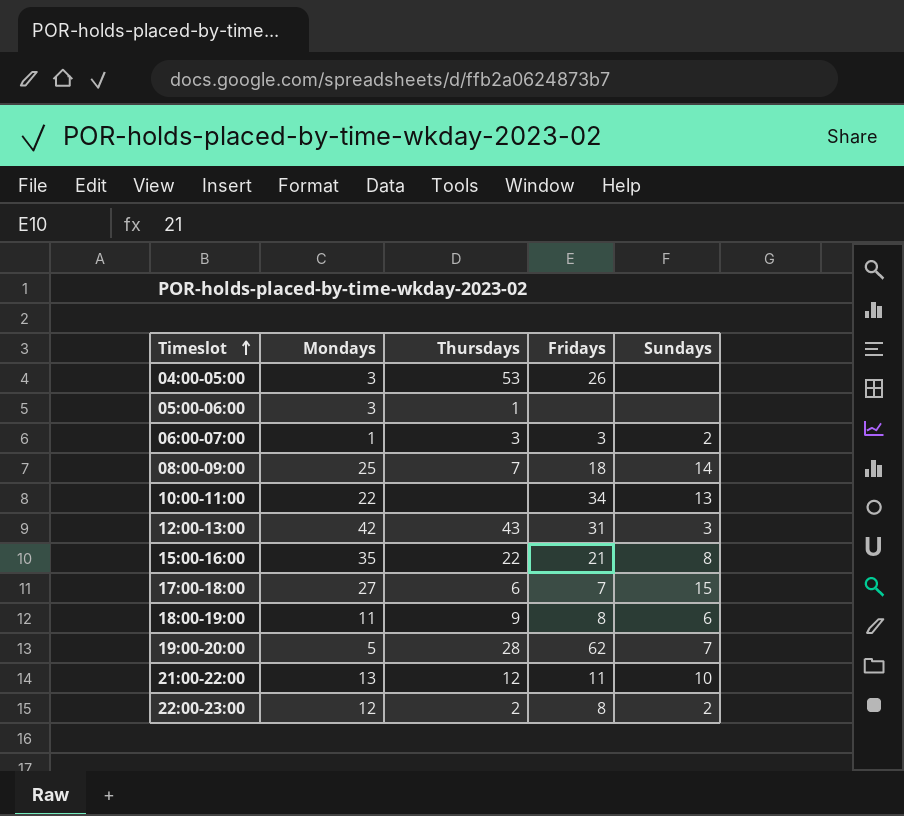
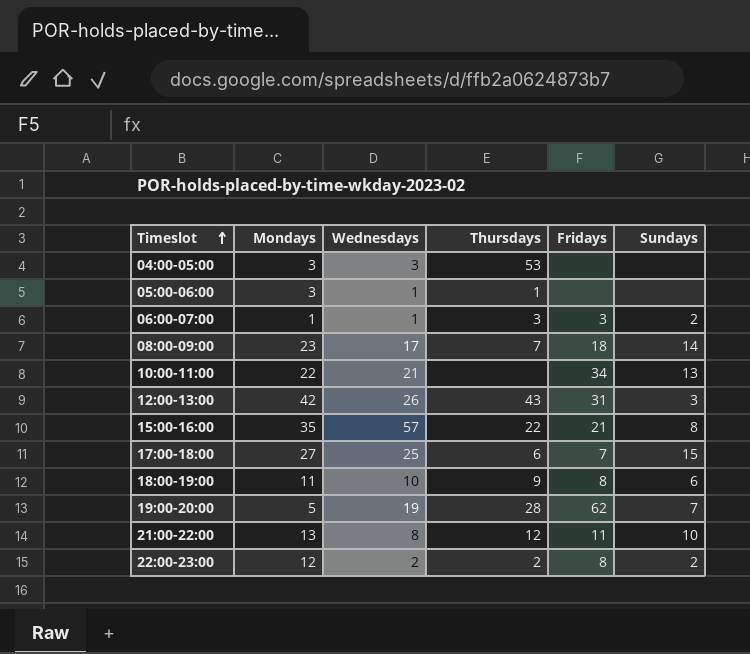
column Wednesdays | position: none -> 3
04:00-05:00 | Fridays: 26 -> none
08:00-09:00 | Mondays: 25 -> 23

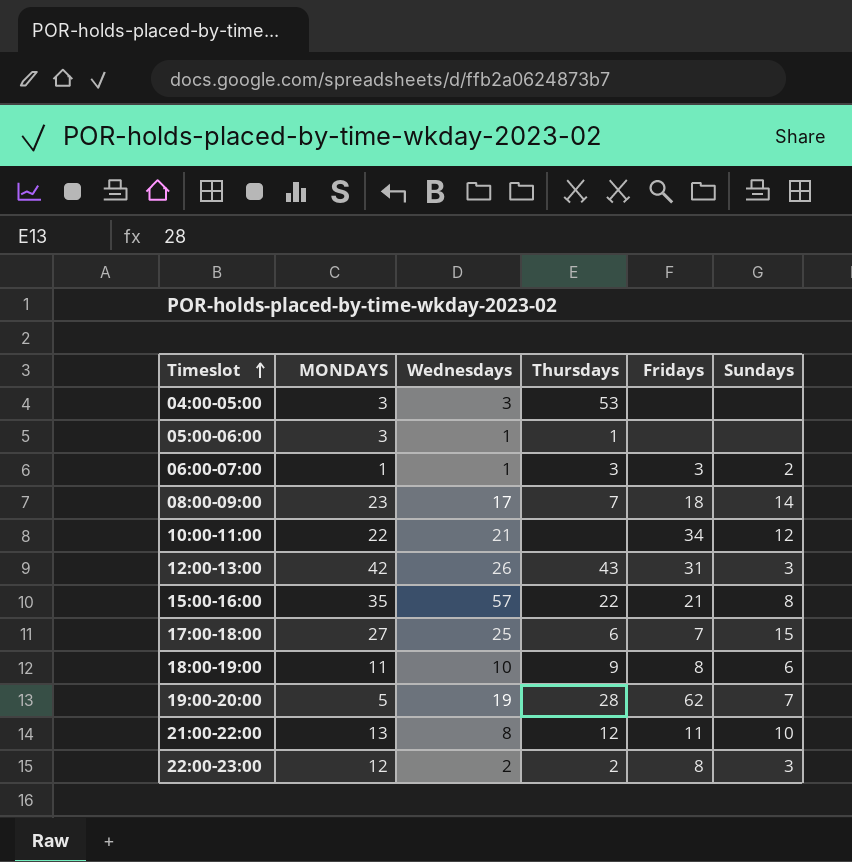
column name: Mondays -> MONDAYS
10:00-11:00 | Sundays: 13 -> 12
22:00-23:00 | Sundays: 2 -> 3

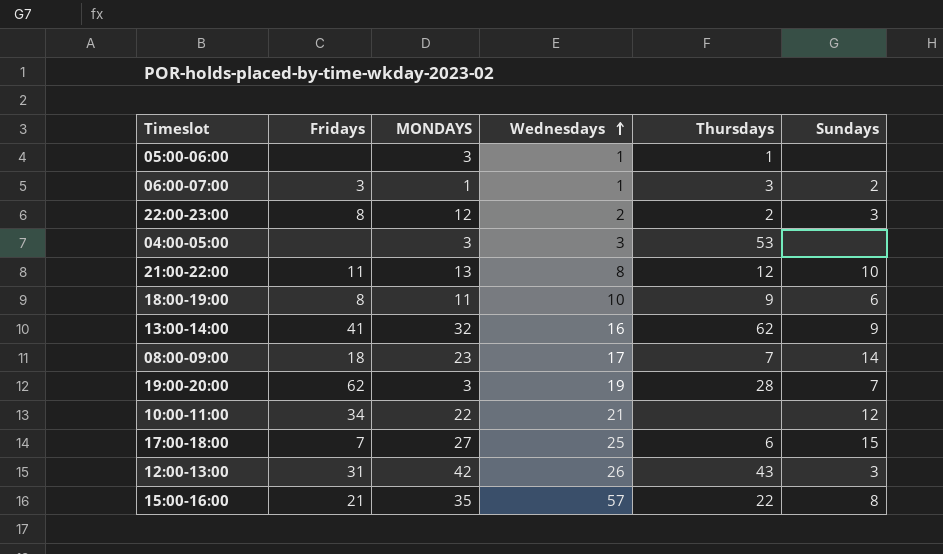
row order: Timeslot ascending -> Wednesdays ascending
column Fridays | position: 5 -> 2
row 13:00-14:00: none -> 41 | 32 | 16 | 62 | 9
19:00-20:00 | MONDAYS: 5 -> 3

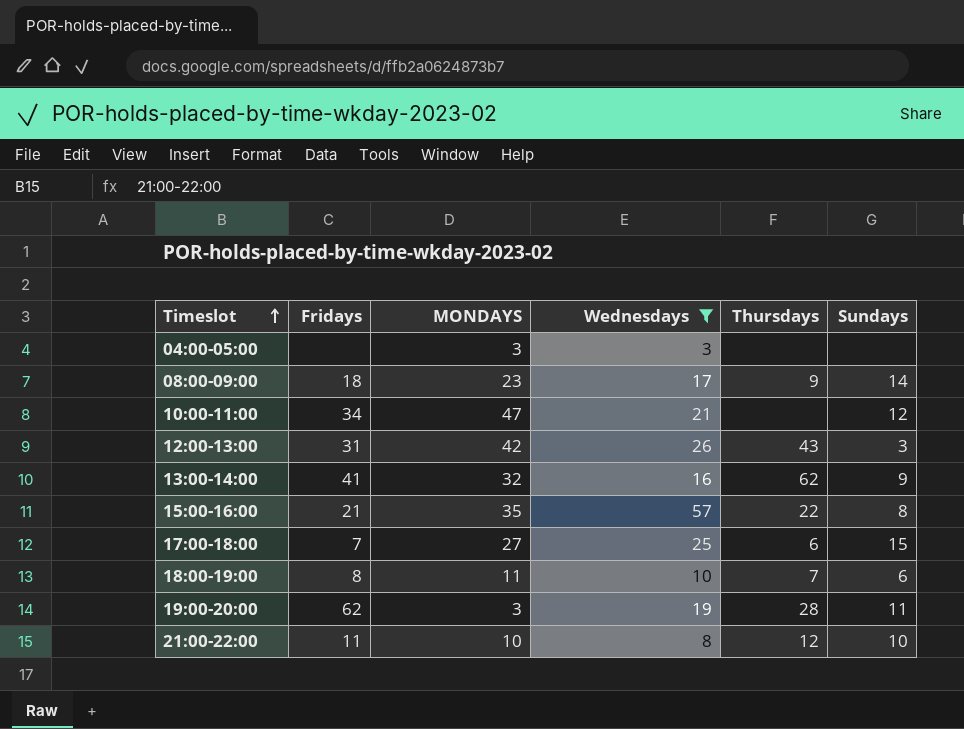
filter: none -> Wednesdays >= 3
row order: Wednesdays ascending -> Timeslot ascending
04:00-05:00 | Thursdays: 53 -> none
08:00-09:00 | Thursdays: 7 -> 9
10:00-11:00 | MONDAYS: 22 -> 47
18:00-19:00 | Thursdays: 9 -> 7
19:00-20:00 | Sundays: 7 -> 11
21:00-22:00 | MONDAYS: 13 -> 10

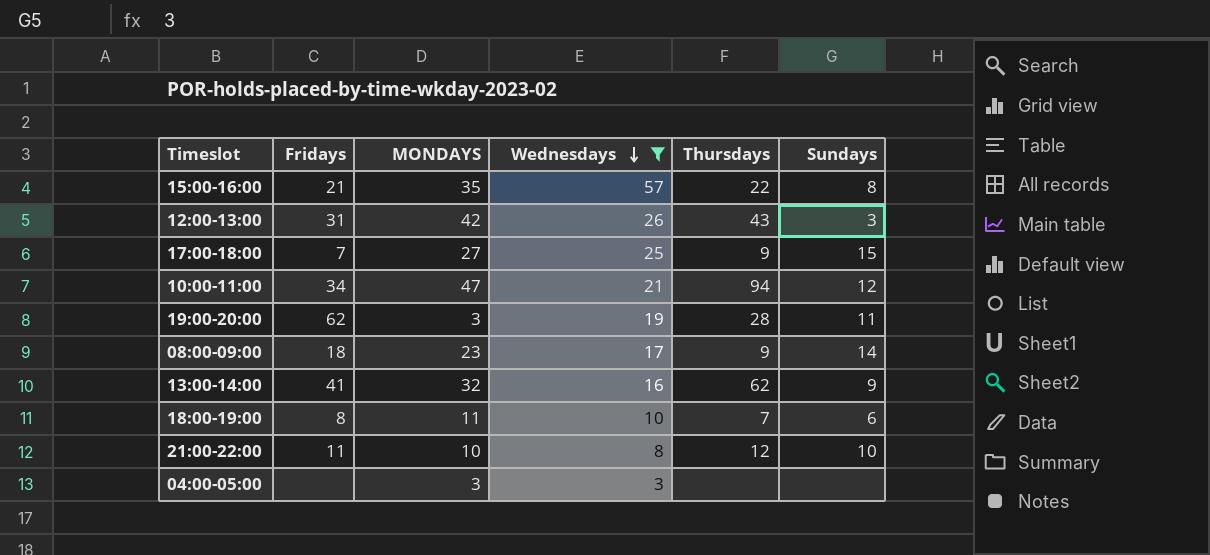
row order: Timeslot ascending -> Wednesdays descending
17:00-18:00 | Thursdays: 6 -> 9
10:00-11:00 | Thursdays: none -> 94

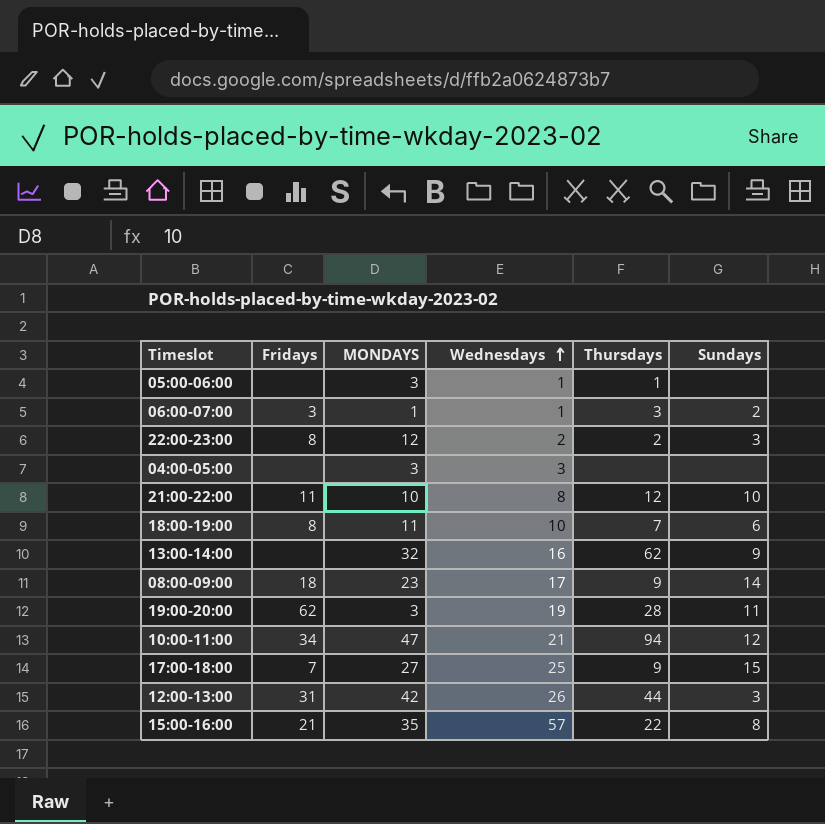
filter: Wednesdays >= 3 -> none
row order: Wednesdays descending -> Wednesdays ascending
13:00-14:00 | Fridays: 41 -> none
12:00-13:00 | Thursdays: 43 -> 44

